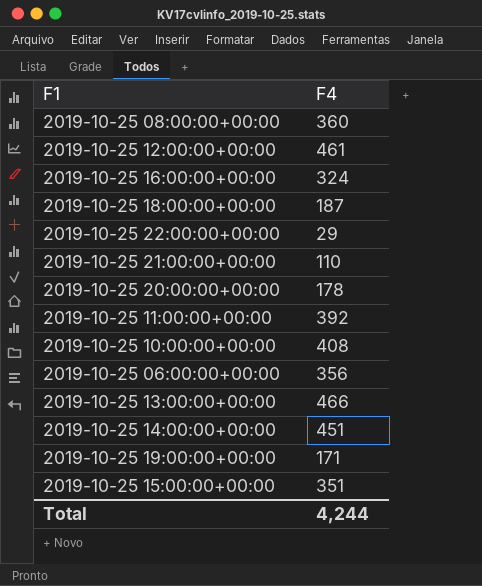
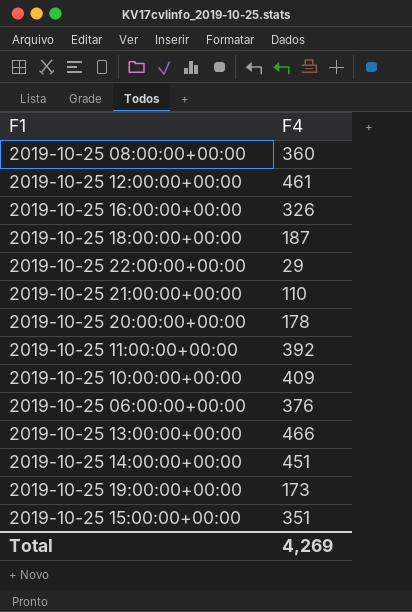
2019-10-25 16:00:00+00:00 | F4: 324 -> 326
2019-10-25 10:00:00+00:00 | F4: 408 -> 409
2019-10-25 06:00:00+00:00 | F4: 356 -> 376
2019-10-25 19:00:00+00:00 | F4: 171 -> 173
Total | F4: 4,244 -> 4,269

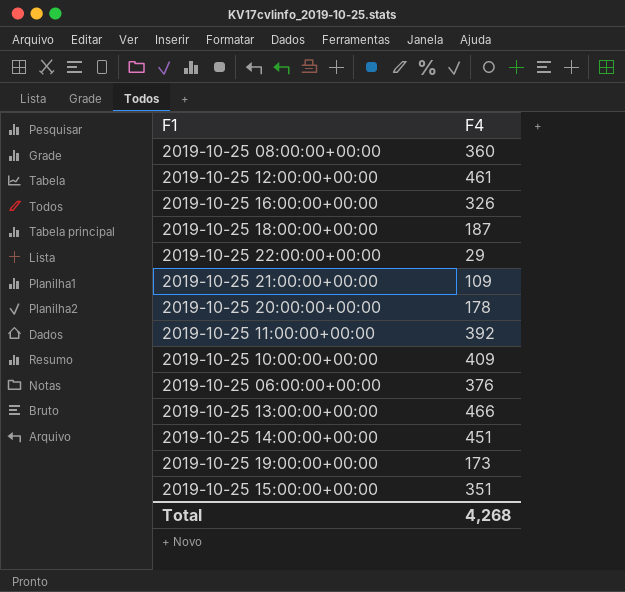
2019-10-25 21:00:00+00:00 | F4: 110 -> 109
Total | F4: 4,269 -> 4,268

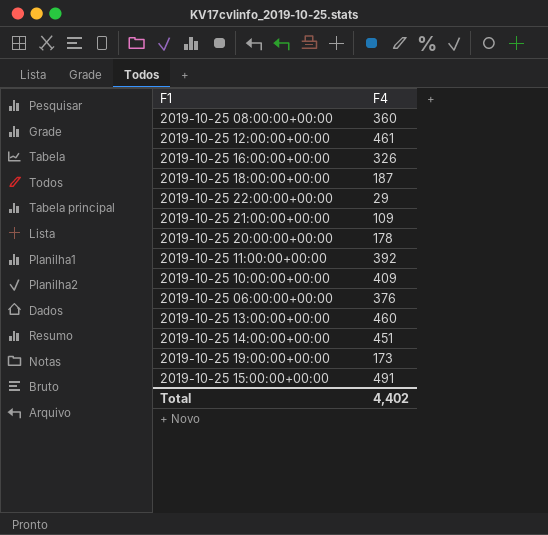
2019-10-25 13:00:00+00:00 | F4: 466 -> 460
2019-10-25 15:00:00+00:00 | F4: 351 -> 491
Total | F4: 4,268 -> 4,402

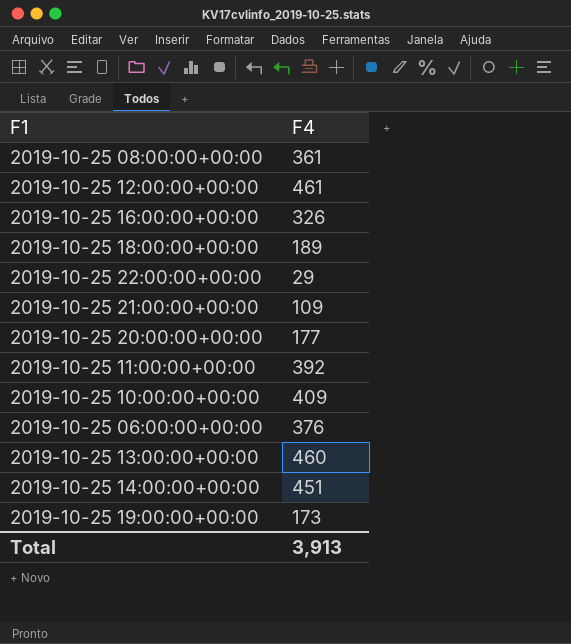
row 2019-10-25 15:00:00+00:00: 491 -> none
2019-10-25 08:00:00+00:00 | F4: 360 -> 361
2019-10-25 18:00:00+00:00 | F4: 187 -> 189
2019-10-25 20:00:00+00:00 | F4: 178 -> 177
Total | F4: 4,402 -> 3,913

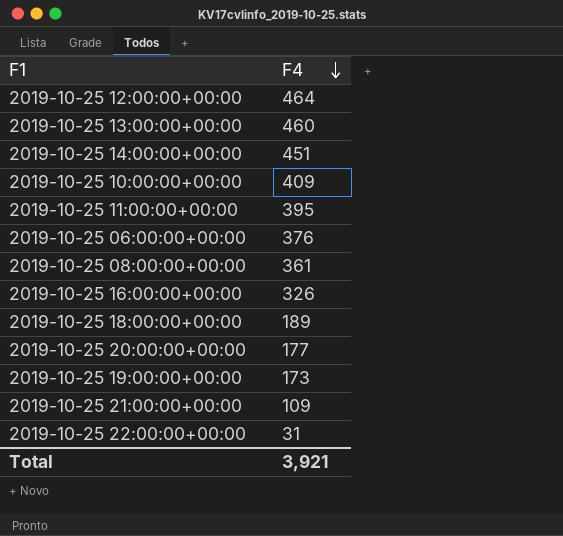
row order: none -> F4 descending
2019-10-25 12:00:00+00:00 | F4: 461 -> 464
2019-10-25 11:00:00+00:00 | F4: 392 -> 395
2019-10-25 22:00:00+00:00 | F4: 29 -> 31
Total | F4: 3,913 -> 3,921

